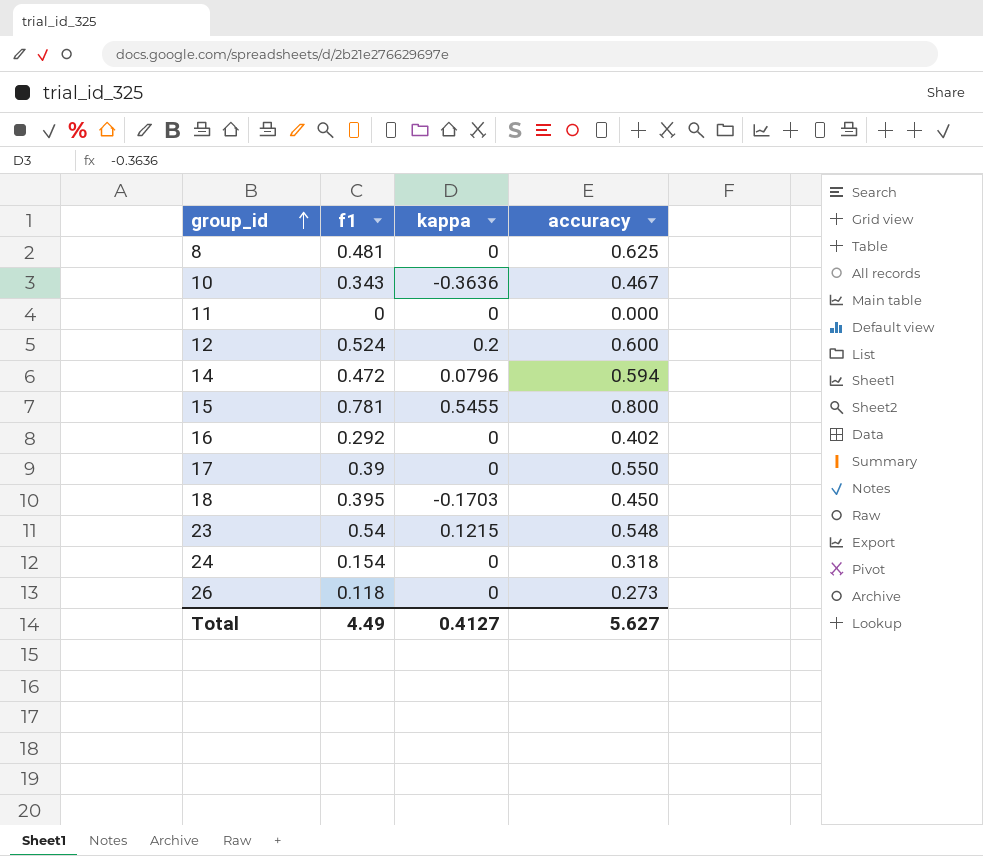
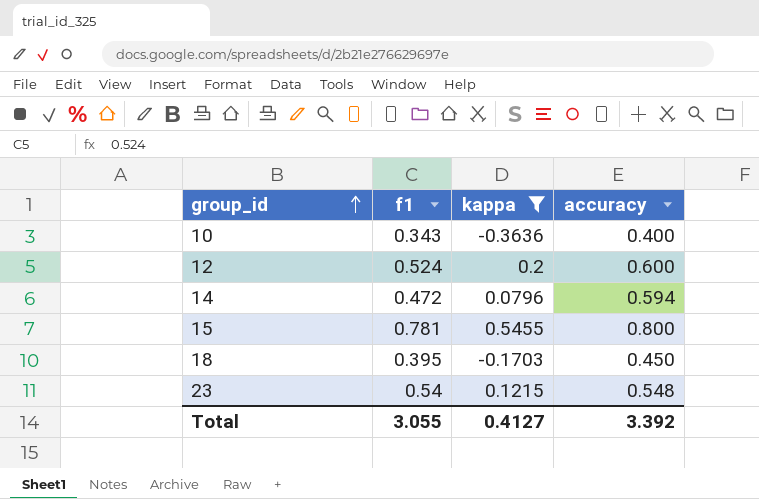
filter: none -> kappa != 0
10 | accuracy: 0.467 -> 0.400
Total | f1: 4.49 -> 3.055
Total | accuracy: 5.627 -> 3.392

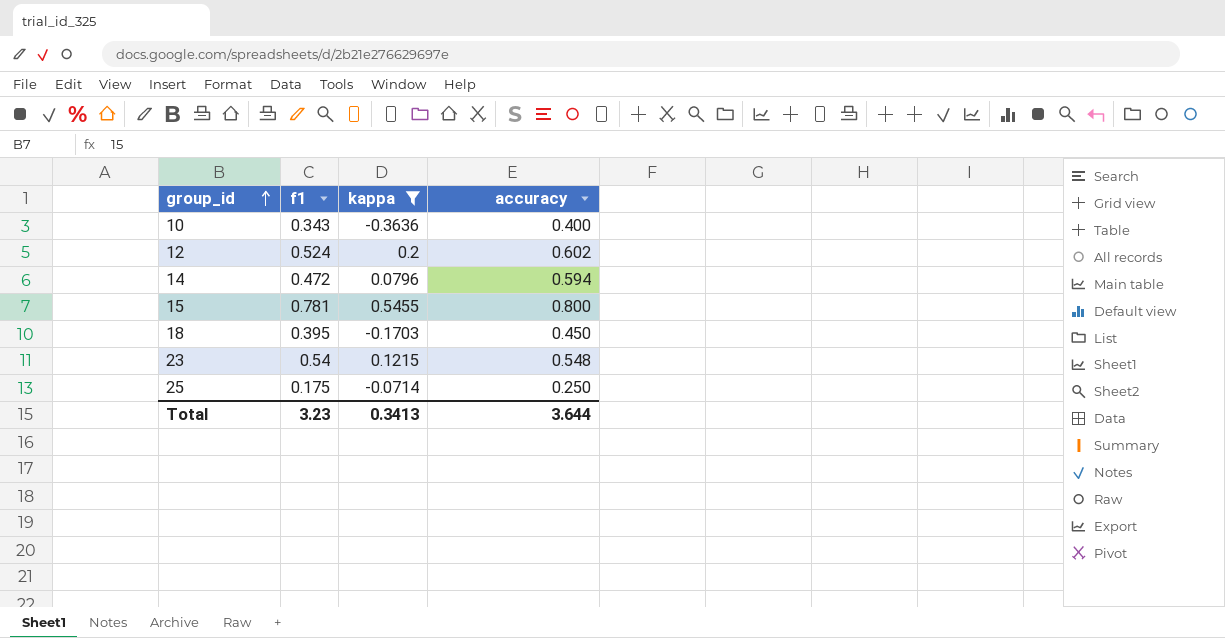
12 | accuracy: 0.600 -> 0.602
row 25: none -> 0.175 | -0.0714 | 0.250
Total | f1: 3.055 -> 3.23
Total | kappa: 0.4127 -> 0.3413
Total | accuracy: 3.392 -> 3.644

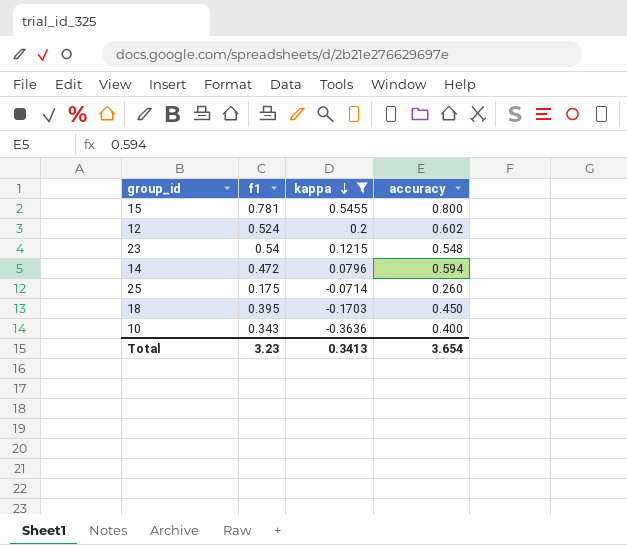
row order: group_id ascending -> kappa descending
25 | accuracy: 0.250 -> 0.260
Total | accuracy: 3.644 -> 3.654

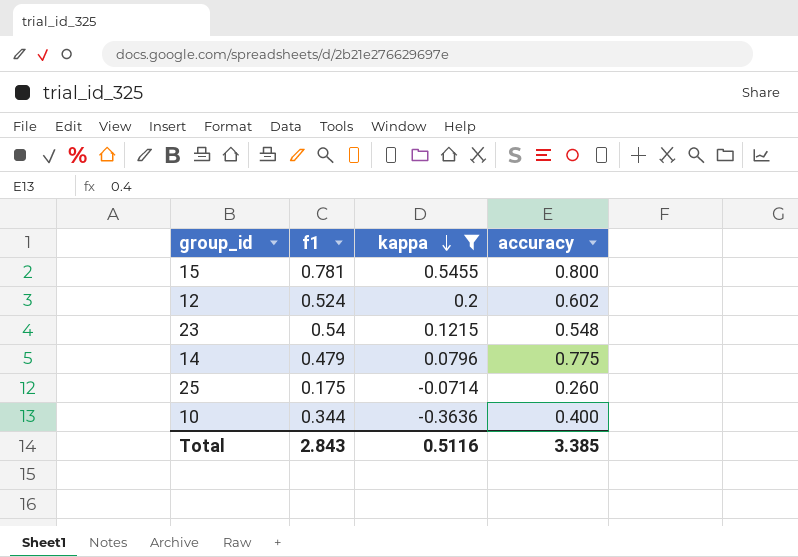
row 18: 0.395 | -0.1703 | 0.450 -> none
14 | f1: 0.472 -> 0.479
14 | accuracy: 0.594 -> 0.775
10 | f1: 0.343 -> 0.344
Total | f1: 3.23 -> 2.843
Total | kappa: 0.3413 -> 0.5116
Total | accuracy: 3.654 -> 3.385

